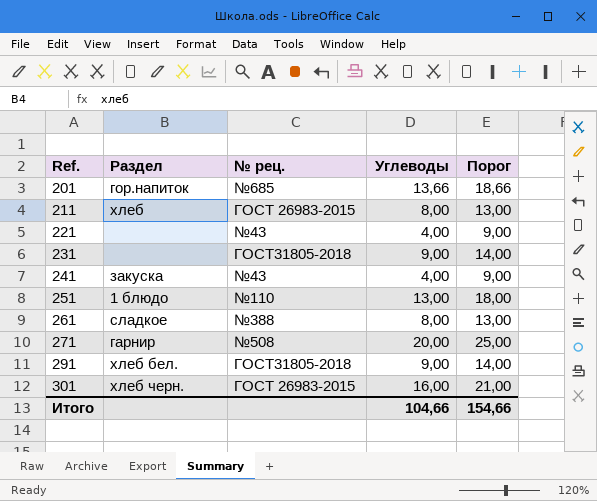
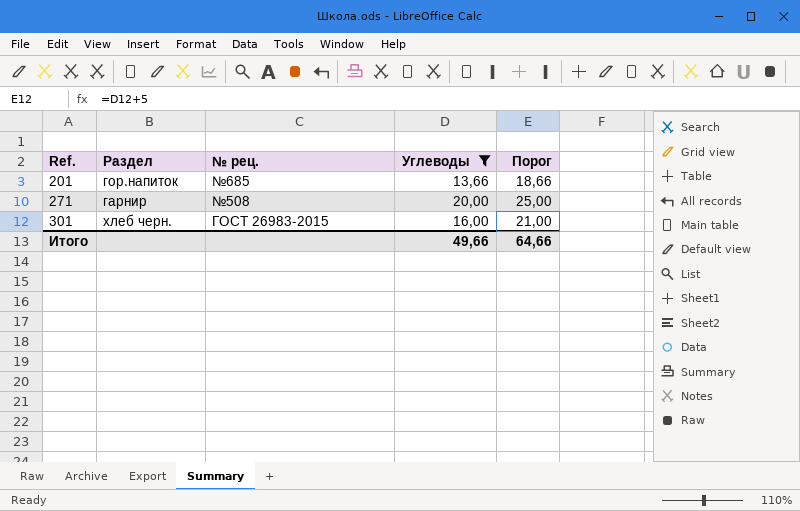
filter: none -> Углеводы >= 13,66
Итого | Углеводы: 104,66 -> 49,66
Итого | Порог: 154,66 -> 64,66

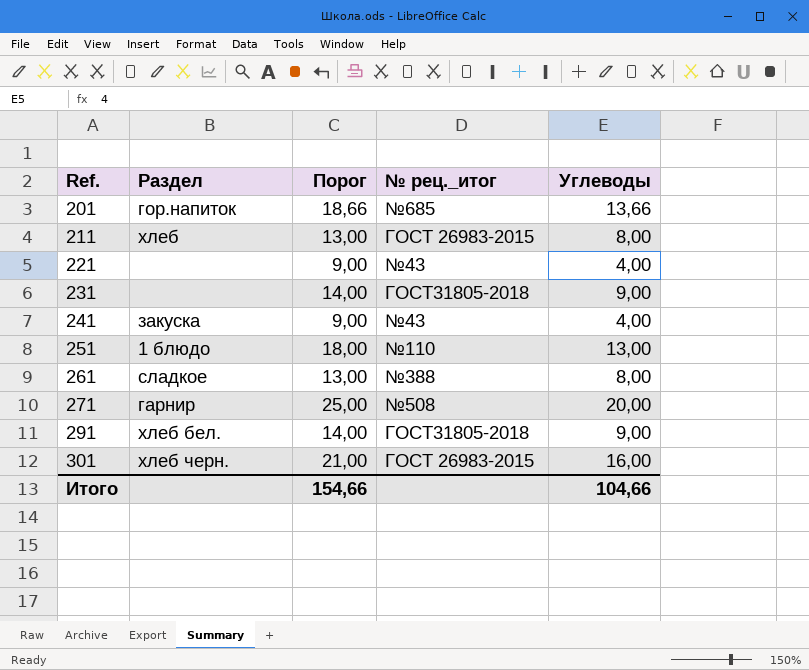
filter: Углеводы >= 13,66 -> none
column Порог | position: 5 -> 3
column name: № рец. -> № рец._итог
Итого | Порог: 64,66 -> 154,66
Итого | Углеводы: 49,66 -> 104,66

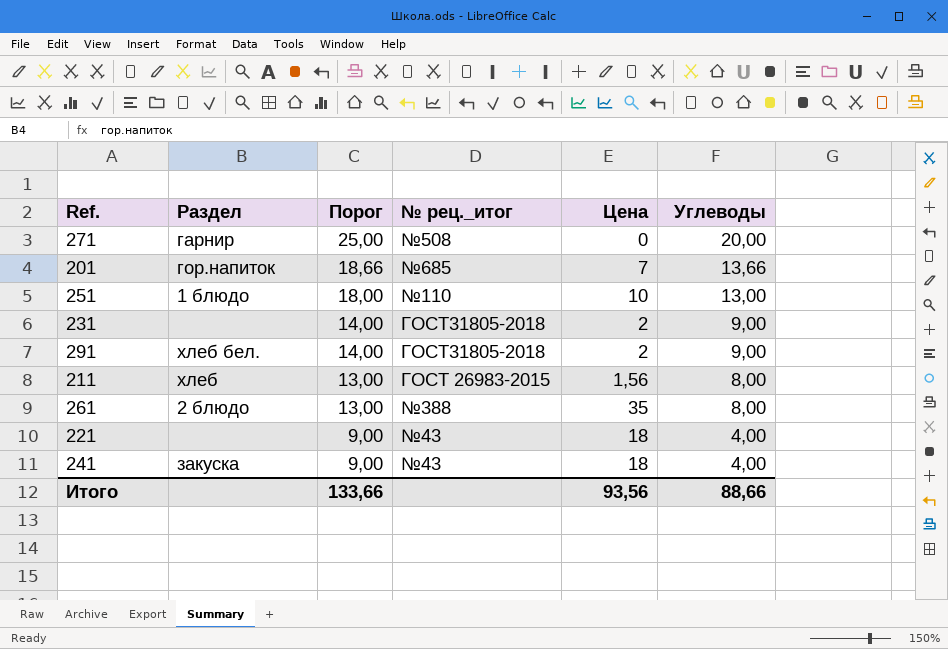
row order: Ref. ascending -> Порог descending
column Цена | position: none -> 5
row 301: хлеб черн. | 21,00 | ГОСТ 26983-2015 | 16,00 -> none
261 | Раздел: сладкое -> 2 блюдо
Итого | Порог: 154,66 -> 133,66
Итого | Углеводы: 104,66 -> 88,66

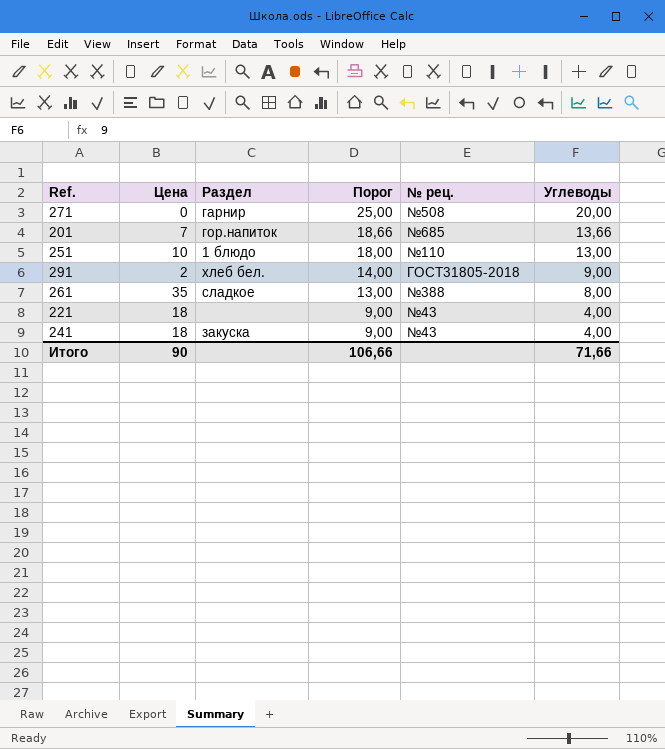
column Цена | position: 5 -> 2
column name: № рец._итог -> № рец.
row 231: none | 14,00 | ГОСТ31805-2018 | 2 | 9,00 -> none
row 211: хлеб | 13,00 | ГОСТ 26983-2015 | 1,56 | 8,00 -> none
261 | Раздел: 2 блюдо -> сладкое
Итого | Цена: 93,56 -> 90
Итого | Порог: 133,66 -> 106,66
Итого | Углеводы: 88,66 -> 71,66

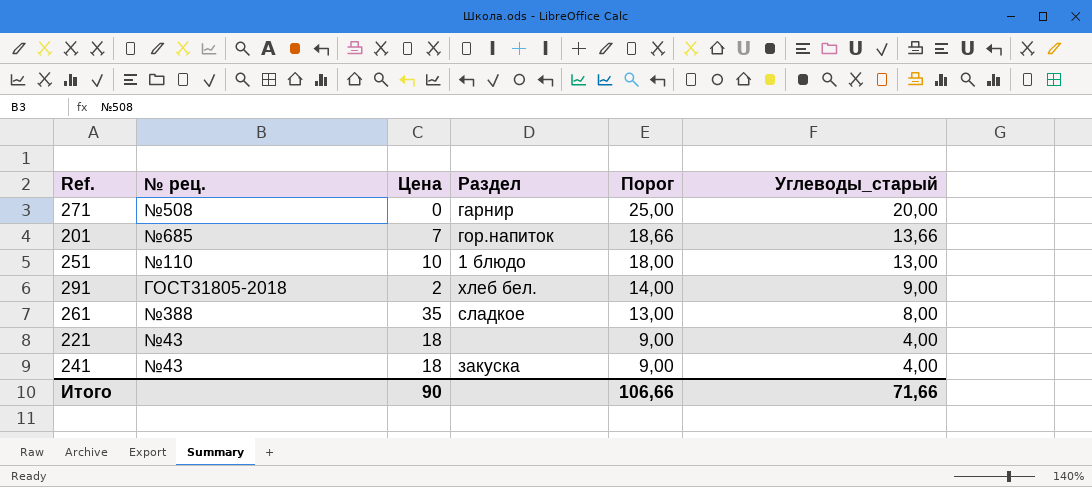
column № рец. | position: 5 -> 2
column name: Углеводы -> Углеводы_старый

